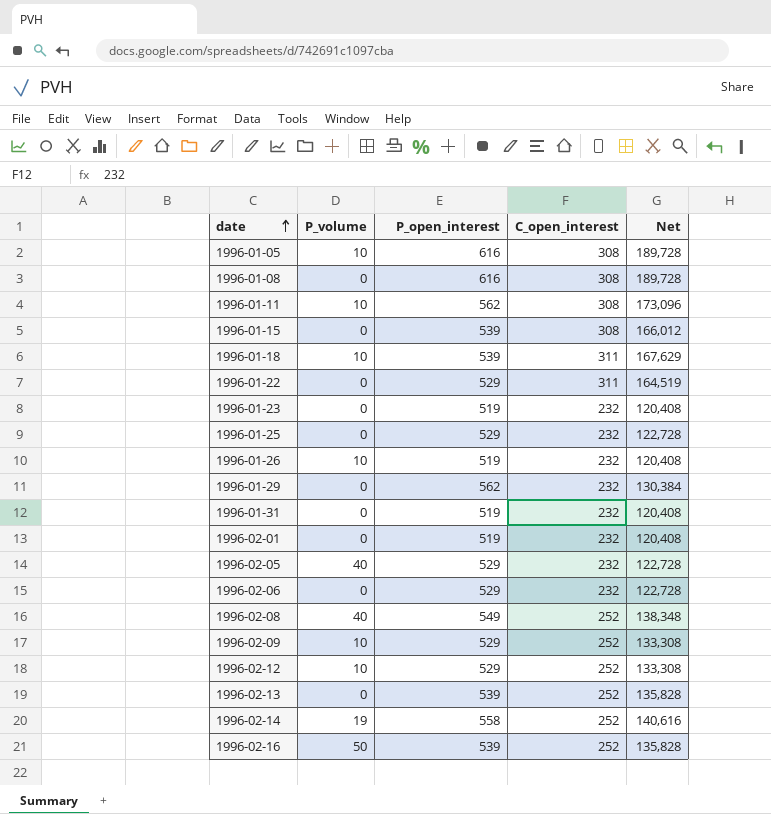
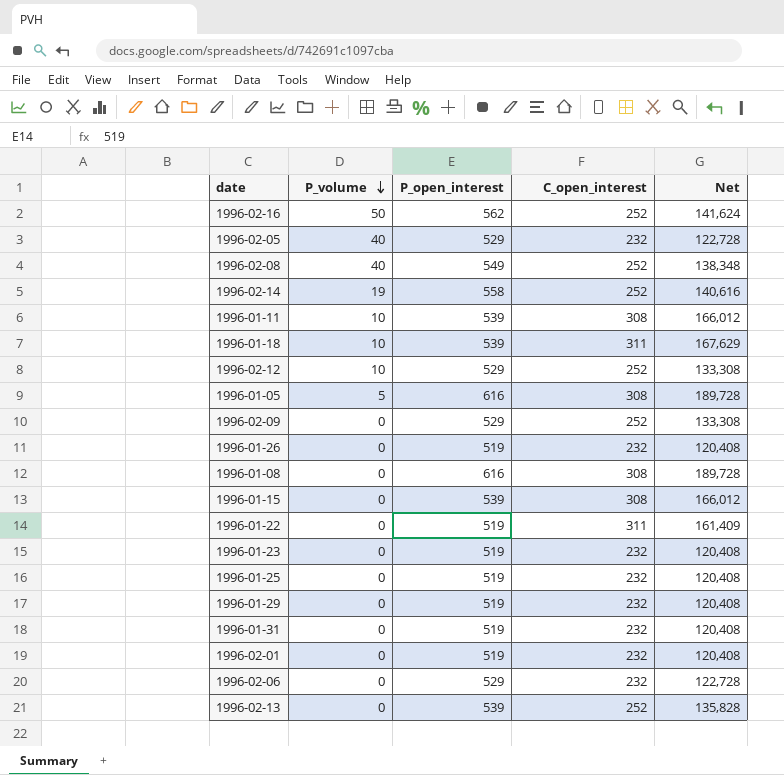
row order: date ascending -> P_volume descending
1996-02-16 | P_open_interest: 539 -> 562
1996-02-16 | Net: 135,828 -> 141,624
1996-01-11 | P_open_interest: 562 -> 539
1996-01-11 | Net: 173,096 -> 166,012
1996-01-05 | P_volume: 10 -> 5
1996-02-09 | P_volume: 10 -> 0
1996-01-26 | P_volume: 10 -> 0
1996-01-22 | P_open_interest: 529 -> 519
1996-01-22 | Net: 164,519 -> 161,409
1996-01-25 | P_open_interest: 529 -> 519
1996-01-25 | Net: 122,728 -> 120,408
1996-01-29 | P_open_interest: 562 -> 519
1996-01-29 | Net: 130,384 -> 120,408

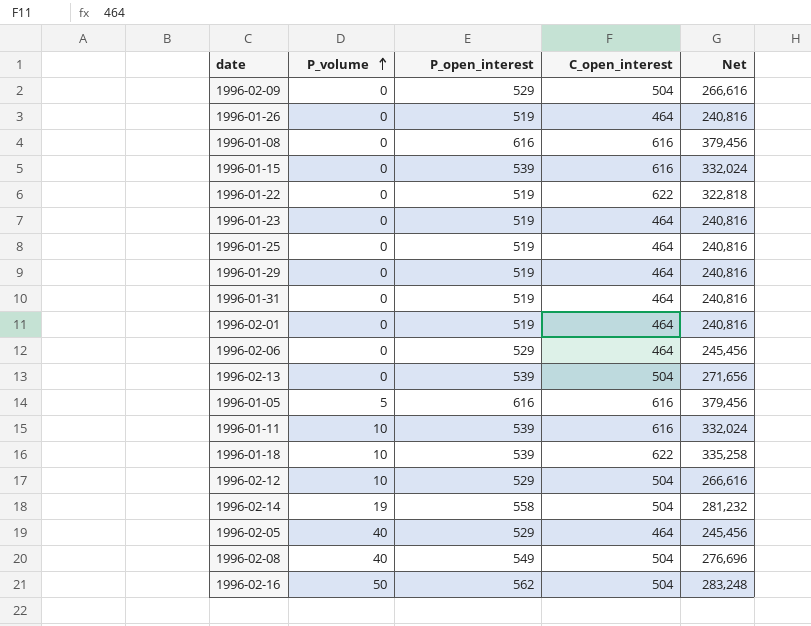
row order: P_volume descending -> P_volume ascending
1996-02-09 | C_open_interest: 252 -> 504
1996-02-09 | Net: 133,308 -> 266,616
1996-01-26 | C_open_interest: 232 -> 464
1996-01-26 | Net: 120,408 -> 240,816
1996-01-08 | C_open_interest: 308 -> 616
1996-01-08 | Net: 189,728 -> 379,456
1996-01-15 | C_open_interest: 308 -> 616
1996-01-15 | Net: 166,012 -> 332,024
1996-01-22 | C_open_interest: 311 -> 622
1996-01-22 | Net: 161,409 -> 322,818
1996-01-23 | C_open_interest: 232 -> 464
1996-01-23 | Net: 120,408 -> 240,816
1996-01-25 | C_open_interest: 232 -> 464
1996-01-25 | Net: 120,408 -> 240,816
1996-01-29 | C_open_interest: 232 -> 464
1996-01-29 | Net: 120,408 -> 240,816
1996-01-31 | C_open_interest: 232 -> 464
1996-01-31 | Net: 120,408 -> 240,816
1996-02-01 | C_open_interest: 232 -> 464
1996-02-01 | Net: 120,408 -> 240,816
1996-02-06 | C_open_interest: 232 -> 464
1996-02-06 | Net: 122,728 -> 245,456
1996-02-13 | C_open_interest: 252 -> 504
1996-02-13 | Net: 135,828 -> 271,656
1996-01-05 | C_open_interest: 308 -> 616
1996-01-05 | Net: 189,728 -> 379,456
1996-01-11 | C_open_interest: 308 -> 616
1996-01-11 | Net: 166,012 -> 332,024
1996-01-18 | C_open_interest: 311 -> 622
1996-01-18 | Net: 167,629 -> 335,258
1996-02-12 | C_open_interest: 252 -> 504
1996-02-12 | Net: 133,308 -> 266,616
1996-02-14 | C_open_interest: 252 -> 504
1996-02-14 | Net: 140,616 -> 281,232
1996-02-05 | C_open_interest: 232 -> 464
1996-02-05 | Net: 122,728 -> 245,456
1996-02-08 | C_open_interest: 252 -> 504
1996-02-08 | Net: 138,348 -> 276,696
1996-02-16 | C_open_interest: 252 -> 504
1996-02-16 | Net: 141,624 -> 283,248

